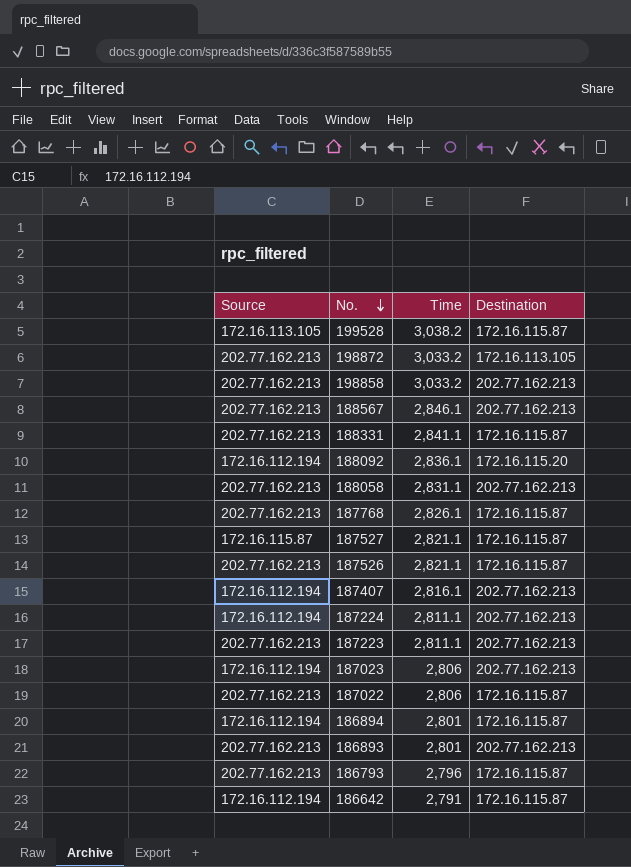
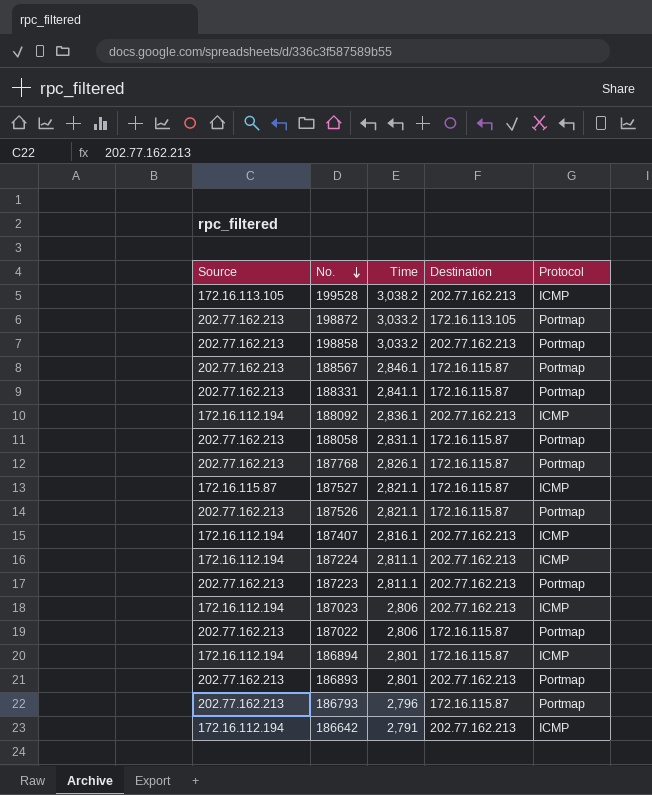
column Protocol | position: none -> 5
199528 | Destination: 172.16.115.87 -> 202.77.162.213
188567 | Destination: 202.77.162.213 -> 172.16.115.87
188092 | Destination: 172.16.115.20 -> 202.77.162.213
188058 | Destination: 202.77.162.213 -> 172.16.115.87
186642 | Destination: 172.16.115.87 -> 202.77.162.213

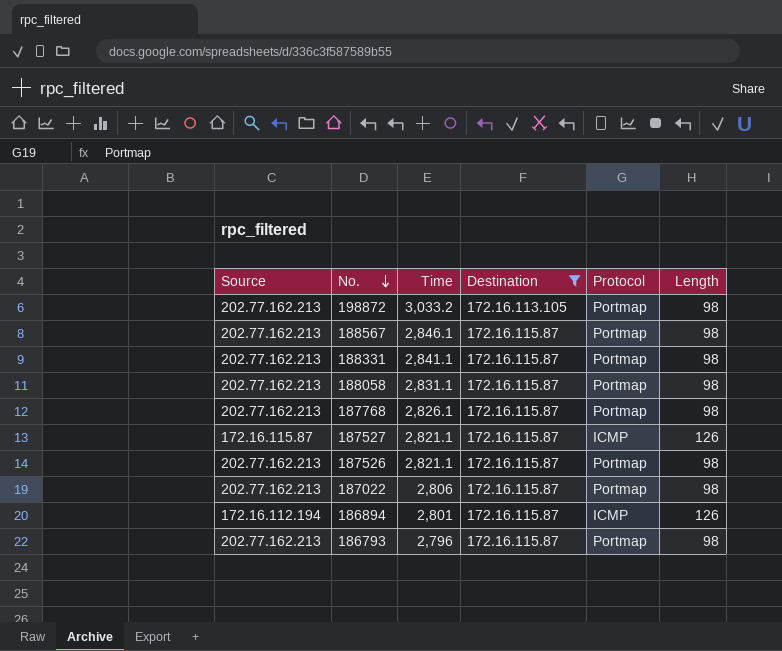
filter: none -> Destination != 202.77.162.213
column Length | position: none -> 6

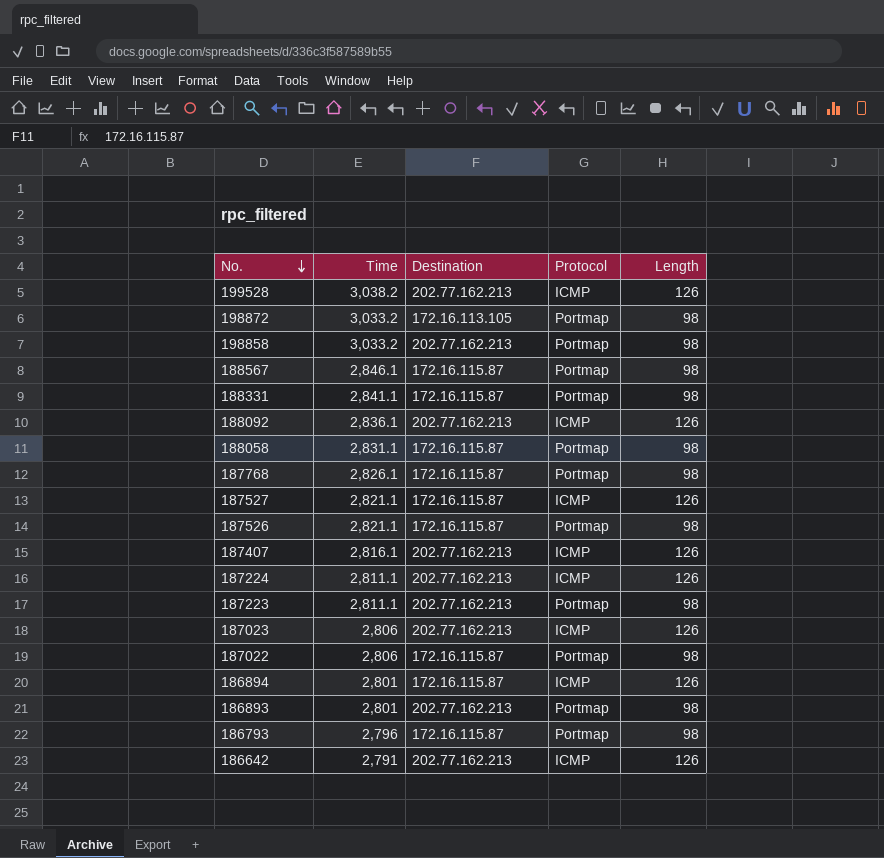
filter: Destination != 202.77.162.213 -> none
column Source | position: 1 -> none

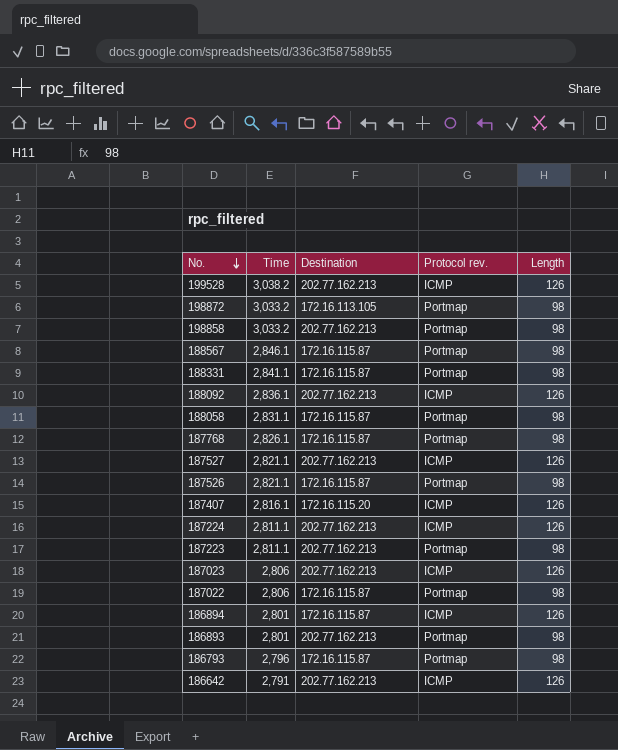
column name: Protocol -> Protocol rev.
187527 | Destination: 172.16.115.87 -> 202.77.162.213
187407 | Destination: 202.77.162.213 -> 172.16.115.20

